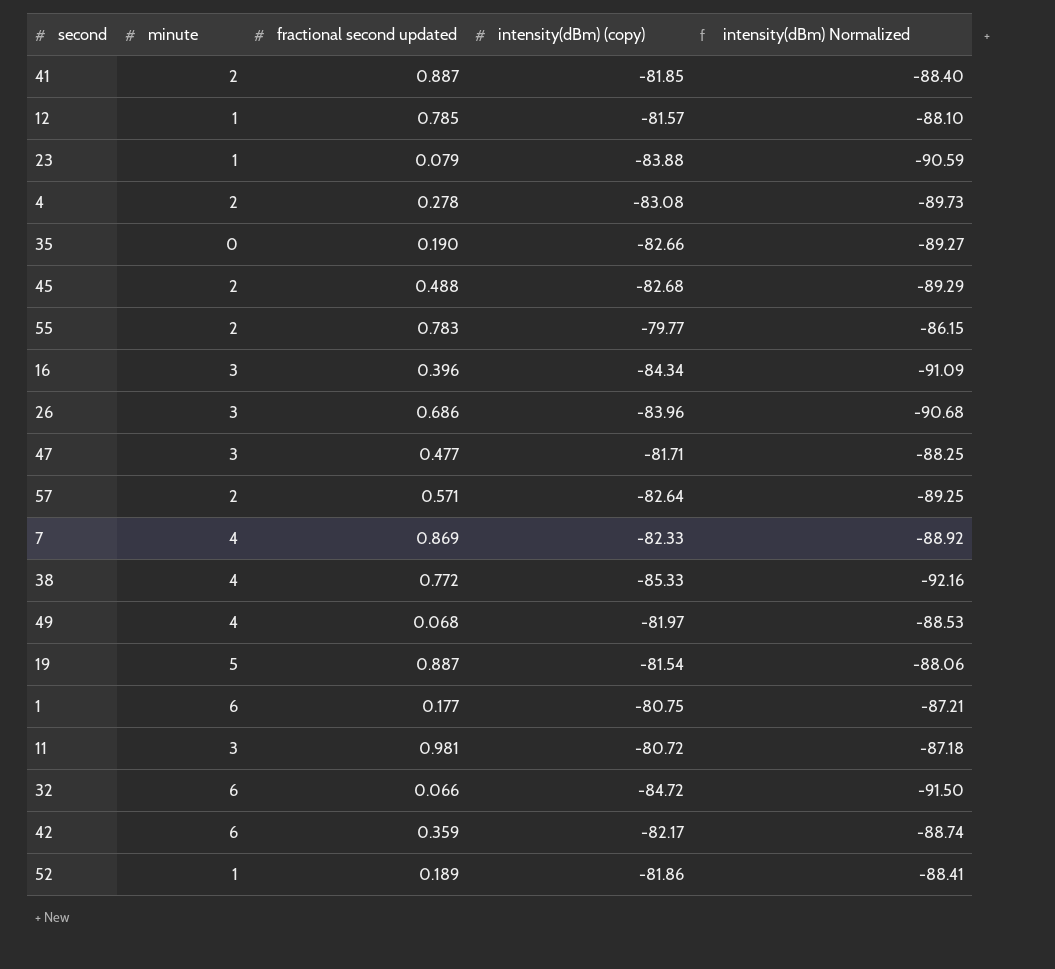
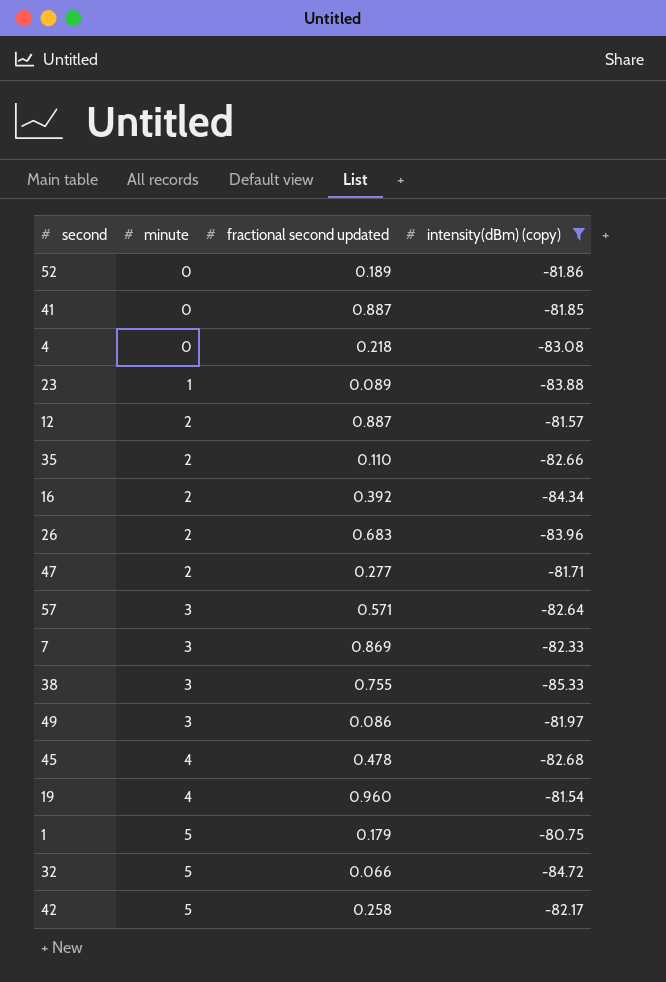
filter: none -> intensity(dBm) (copy) <= -80.75
row order: none -> minute ascending
column intensity(dBm) Normalized | formula: [intensity(dBm) (copy)] * 1.08 -> none
52 | minute: 1 -> 0
41 | minute: 2 -> 0
4 | minute: 2 -> 0
4 | fractional second updated: 0.278 -> 0.218
23 | fractional second updated: 0.079 -> 0.089
12 | minute: 1 -> 2
12 | fractional second updated: 0.785 -> 0.887
35 | minute: 0 -> 2
35 | fractional second updated: 0.190 -> 0.110
16 | minute: 3 -> 2
16 | fractional second updated: 0.396 -> 0.392
26 | minute: 3 -> 2
26 | fractional second updated: 0.686 -> 0.683
47 | minute: 3 -> 2
47 | fractional second updated: 0.477 -> 0.277
57 | minute: 2 -> 3
7 | minute: 4 -> 3
38 | minute: 4 -> 3
38 | fractional second updated: 0.772 -> 0.755
49 | minute: 4 -> 3
49 | fractional second updated: 0.068 -> 0.086
45 | minute: 2 -> 4
45 | fractional second updated: 0.488 -> 0.478
19 | minute: 5 -> 4
19 | fractional second updated: 0.887 -> 0.960
1 | minute: 6 -> 5
1 | fractional second updated: 0.177 -> 0.179
32 | minute: 6 -> 5
42 | minute: 6 -> 5
42 | fractional second updated: 0.359 -> 0.258

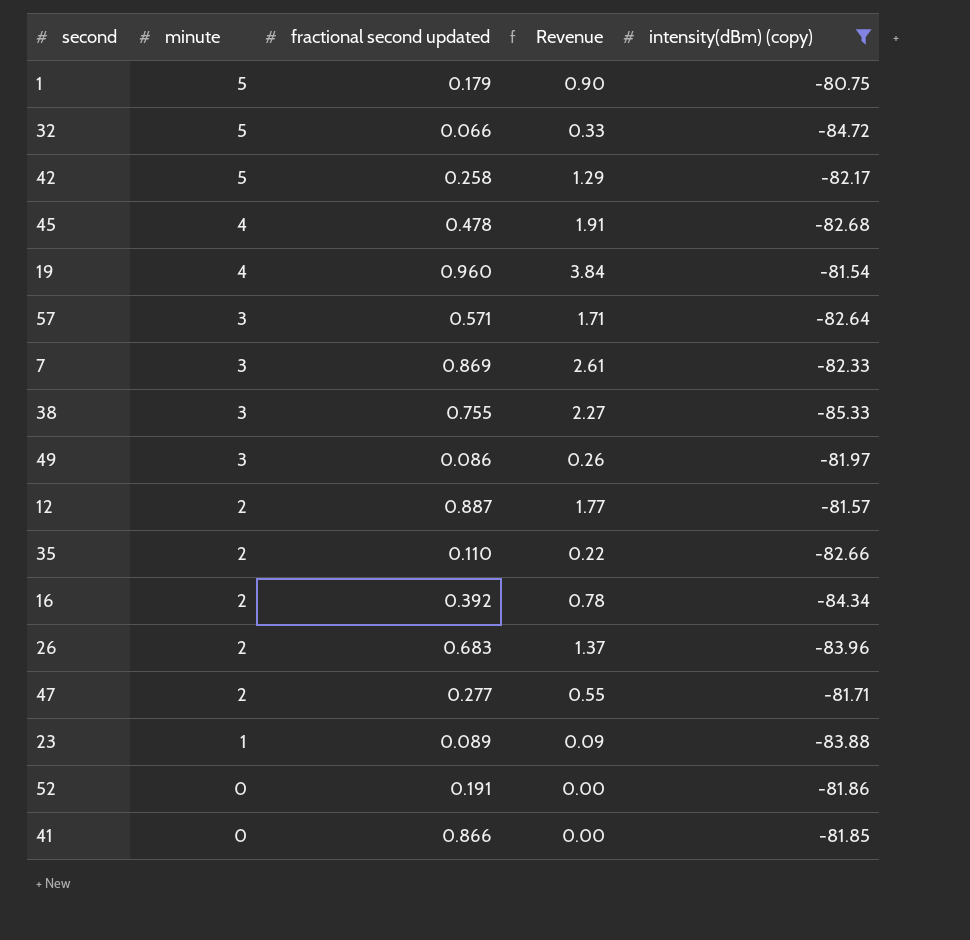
row order: minute ascending -> minute descending
column Revenue | formula: none -> [minute] * [fractional second updated]
row 4: 0 | 0.218 | -83.08 -> none
52 | fractional second updated: 0.189 -> 0.191
41 | fractional second updated: 0.887 -> 0.866

